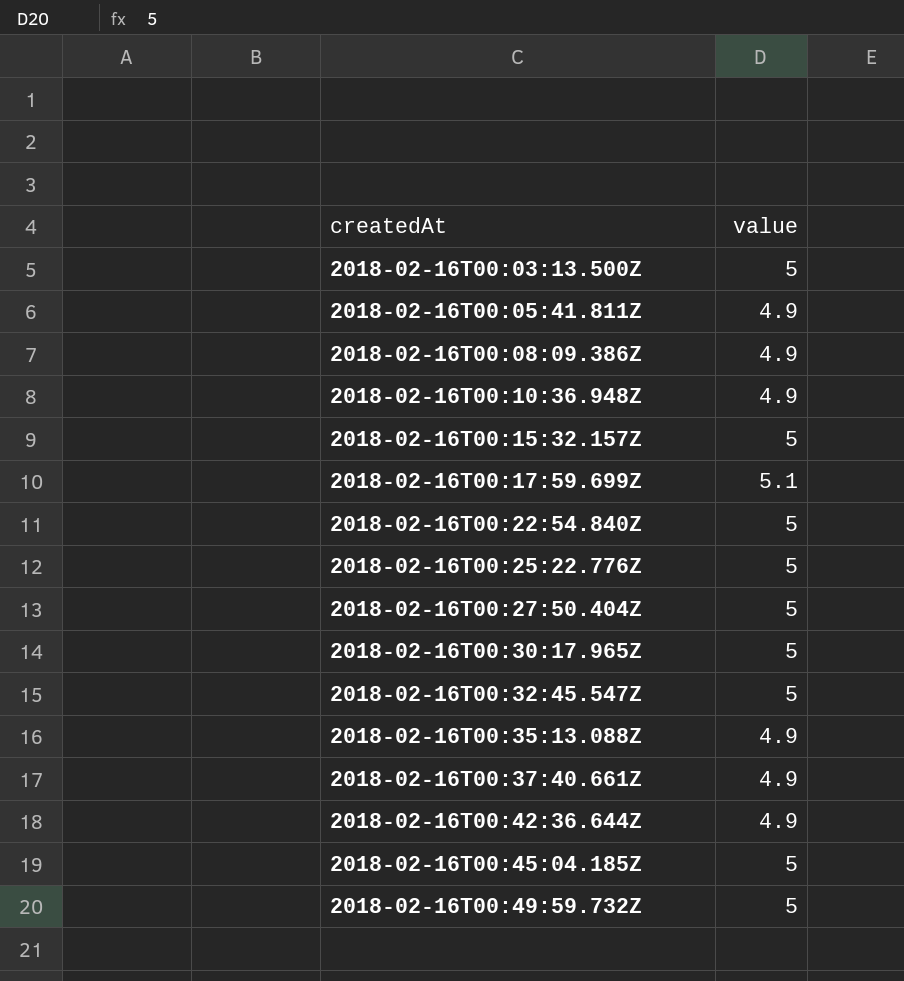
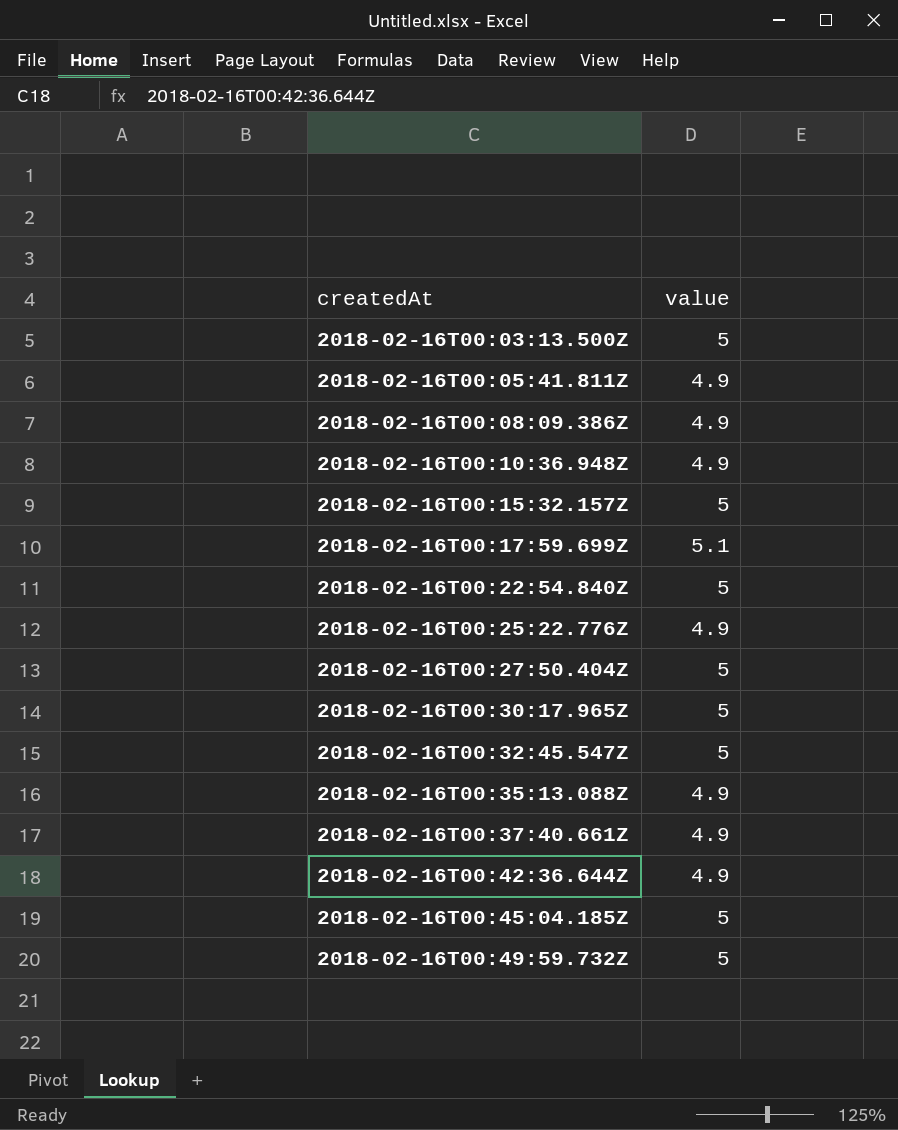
2018-02-16T00:25:22.776Z | value: 5 -> 4.9

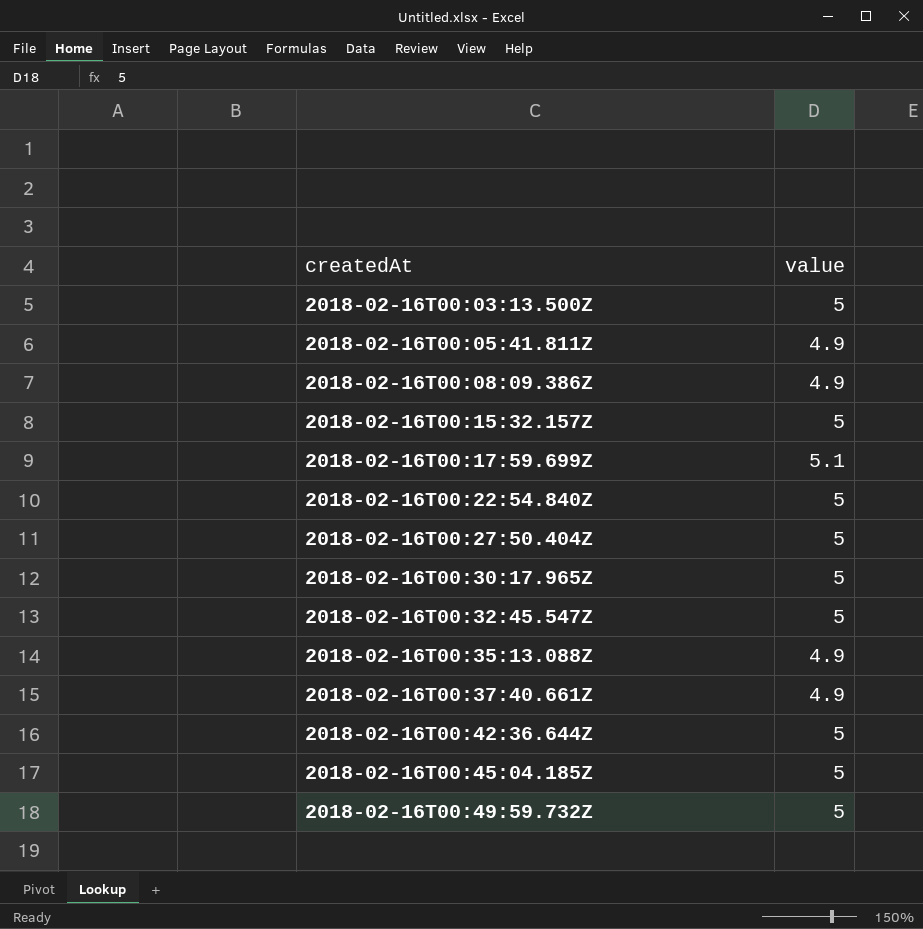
row 2018-02-16T00:10:36.948Z: 4.9 -> none
row 2018-02-16T00:25:22.776Z: 4.9 -> none
2018-02-16T00:42:36.644Z | value: 4.9 -> 5

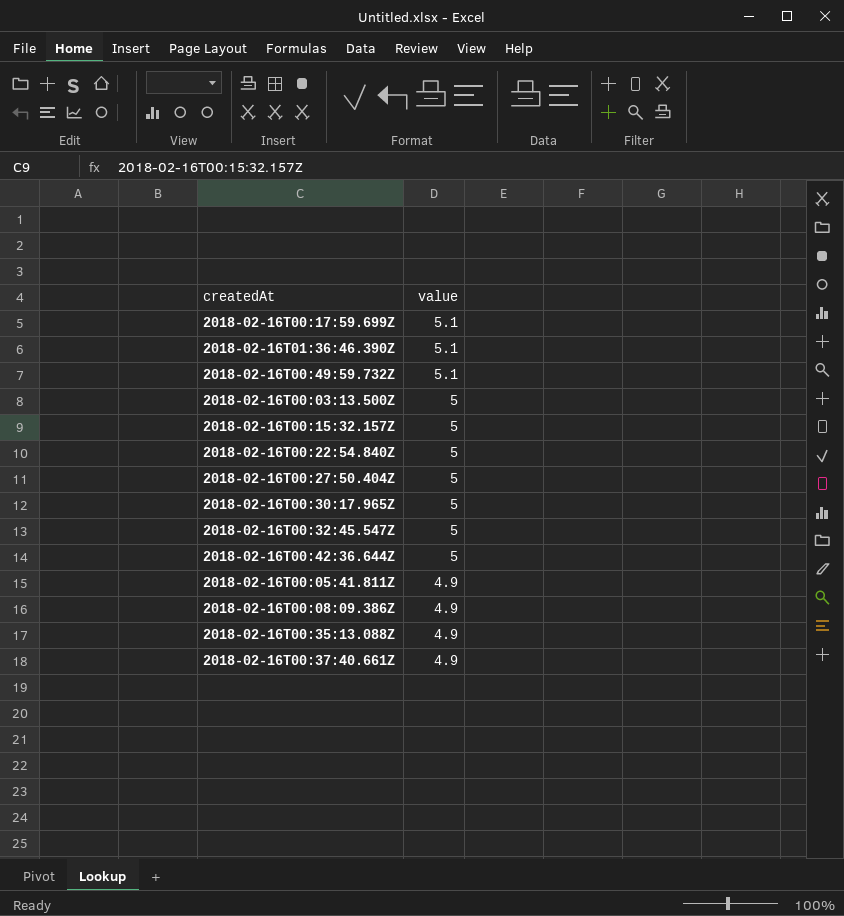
row order: createdAt ascending -> value descending
row 2018-02-16T00:45:04.185Z: 5 -> none
row 2018-02-16T01:36:46.390Z: none -> 5.1
2018-02-16T00:49:59.732Z | value: 5 -> 5.1

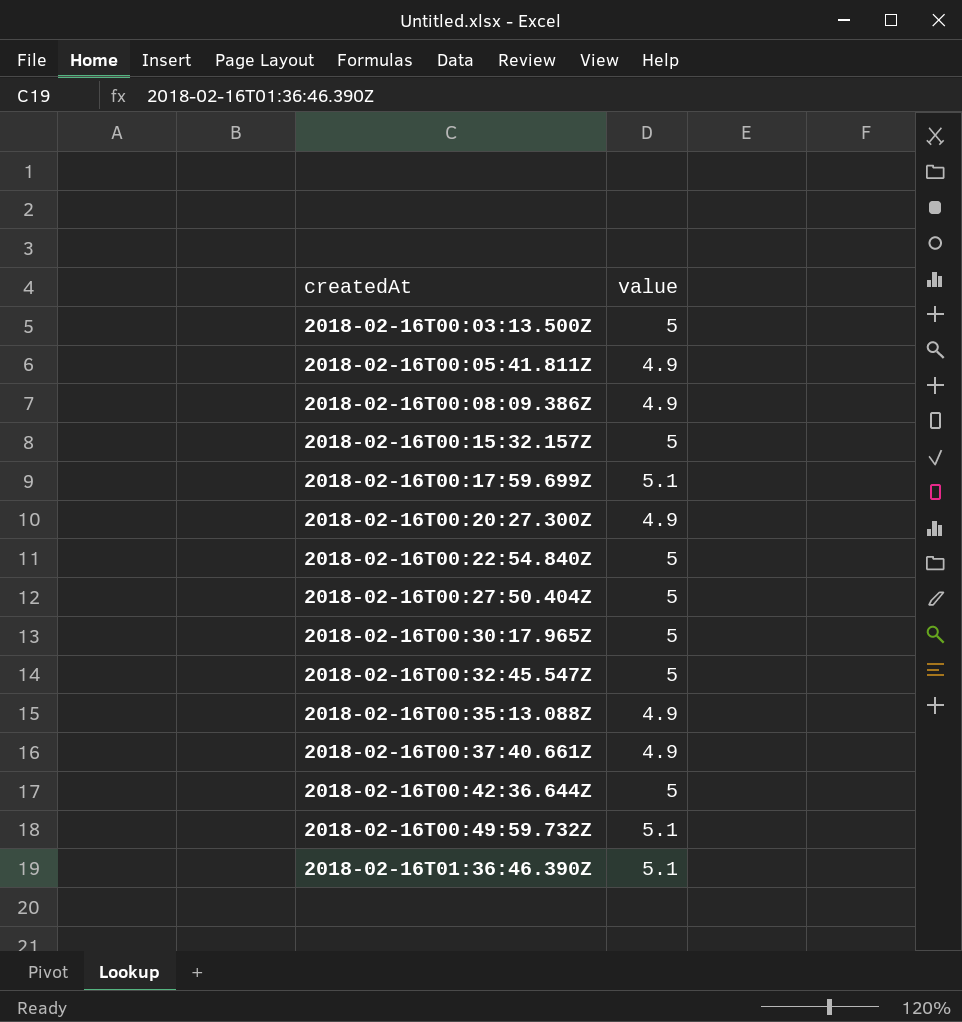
row order: value descending -> createdAt ascending
row 2018-02-16T00:20:27.300Z: none -> 4.9

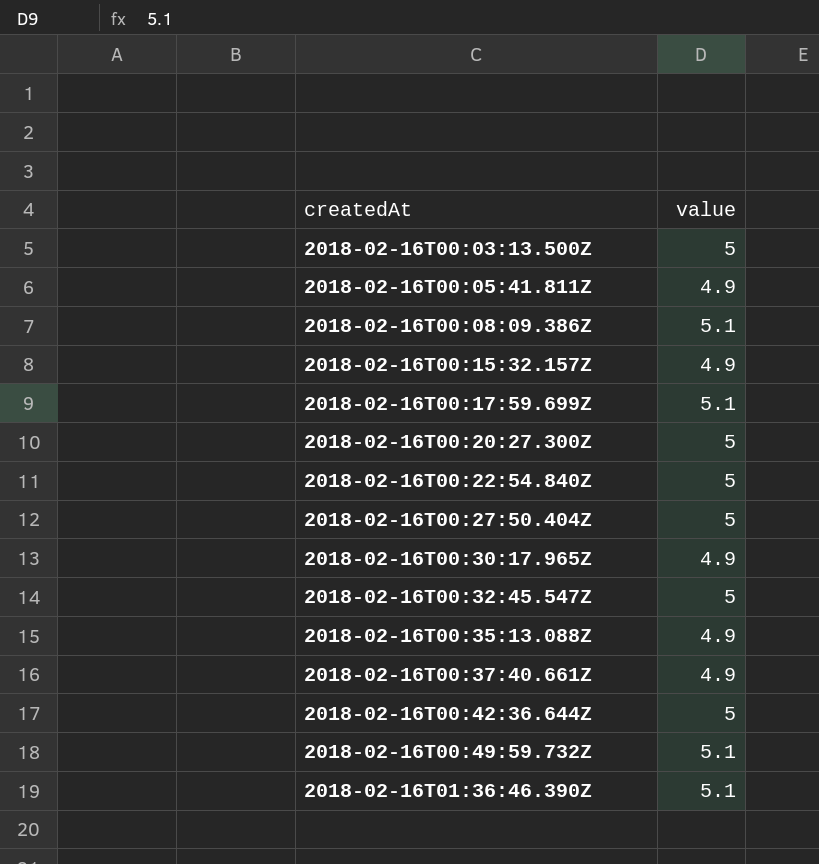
2018-02-16T00:08:09.386Z | value: 4.9 -> 5.1
2018-02-16T00:15:32.157Z | value: 5 -> 4.9
2018-02-16T00:20:27.300Z | value: 4.9 -> 5
2018-02-16T00:30:17.965Z | value: 5 -> 4.9

